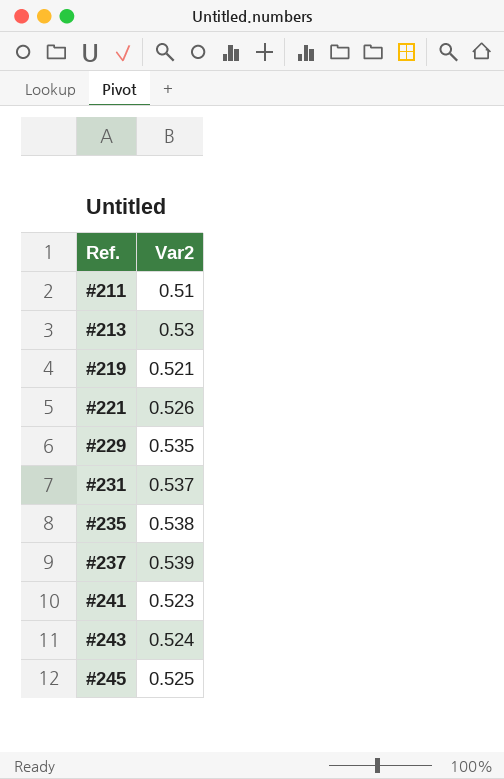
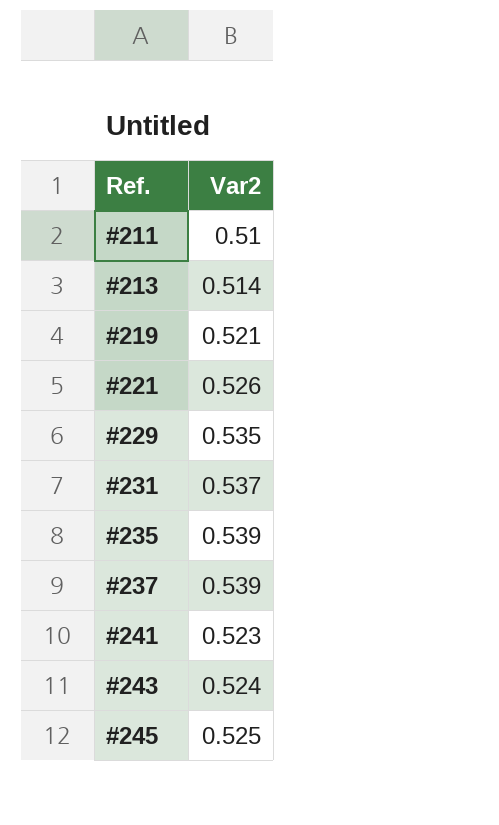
#213 | Var2: 0.53 -> 0.514
#235 | Var2: 0.538 -> 0.539

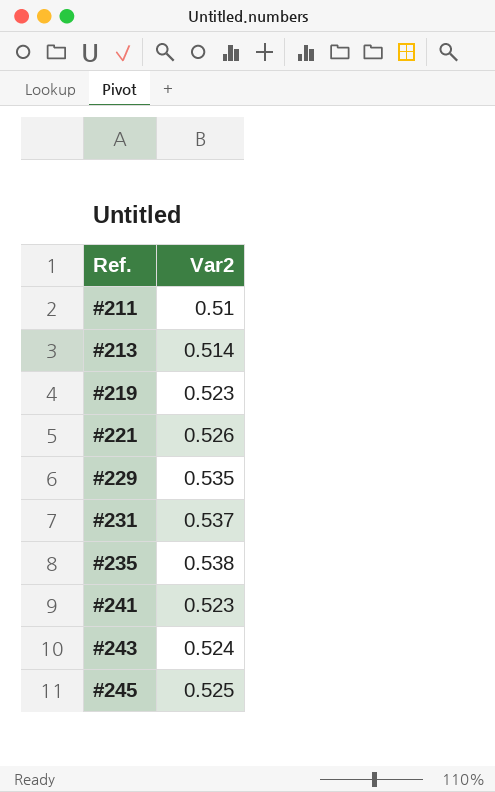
row #237: 0.539 -> none
#219 | Var2: 0.521 -> 0.523
#235 | Var2: 0.539 -> 0.538

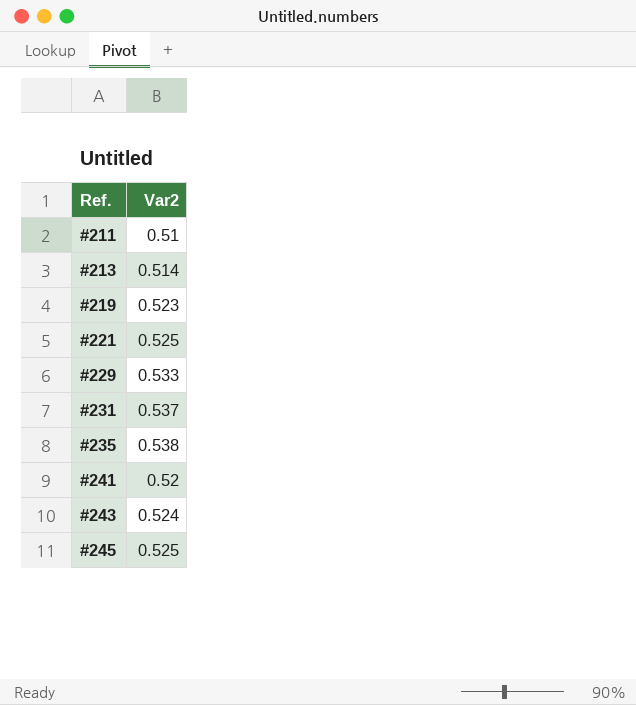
#221 | Var2: 0.526 -> 0.525
#229 | Var2: 0.535 -> 0.533
#241 | Var2: 0.523 -> 0.52

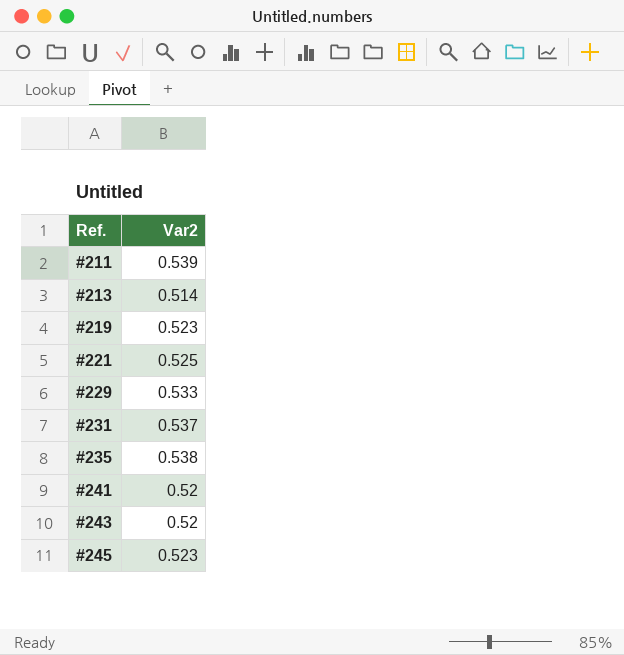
#211 | Var2: 0.51 -> 0.539
#243 | Var2: 0.524 -> 0.52
#245 | Var2: 0.525 -> 0.523

